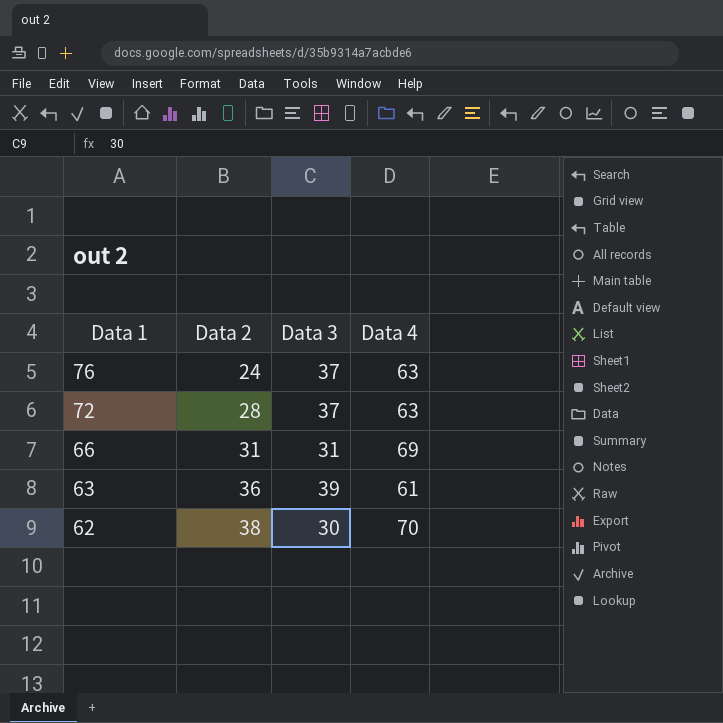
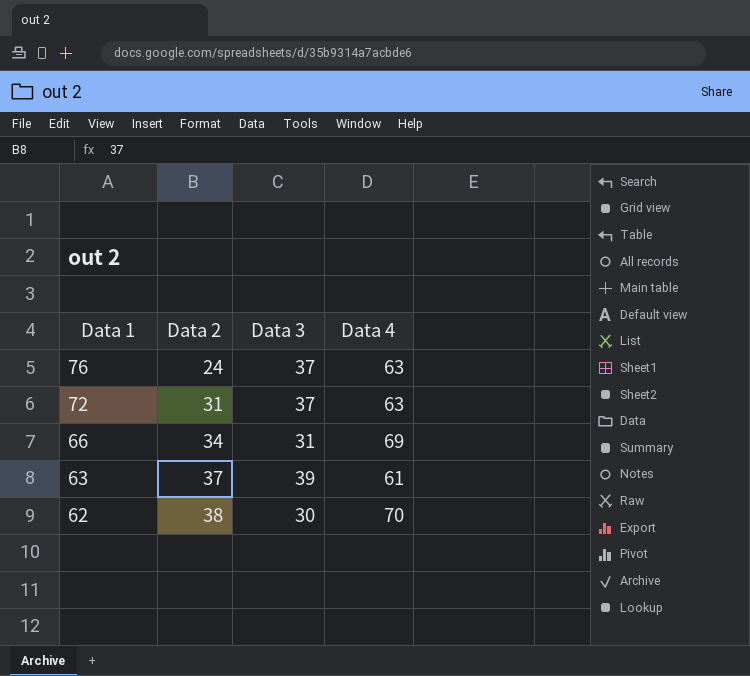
72 | Data 2: 28 -> 31
66 | Data 2: 31 -> 34
63 | Data 2: 36 -> 37

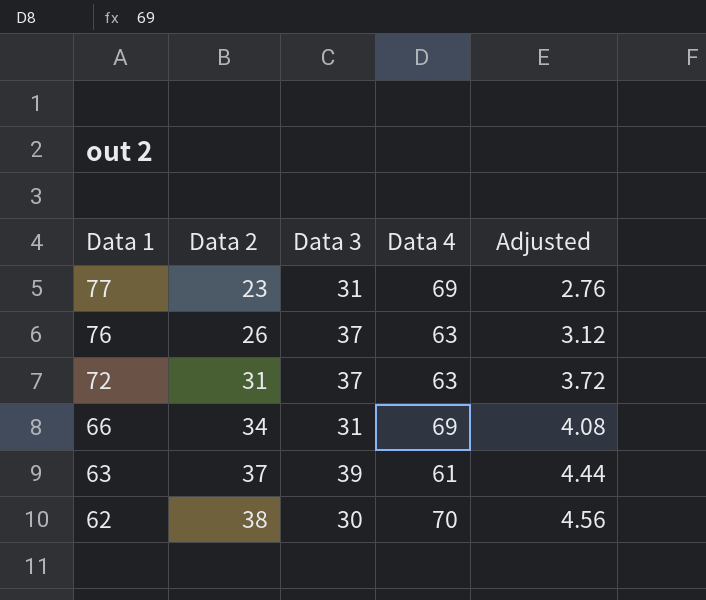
column Adjusted | formula: none -> [Data 2] * 0.12
row 77: none -> 23 | 31 | 69 | 2.76
76 | Data 2: 24 -> 26

